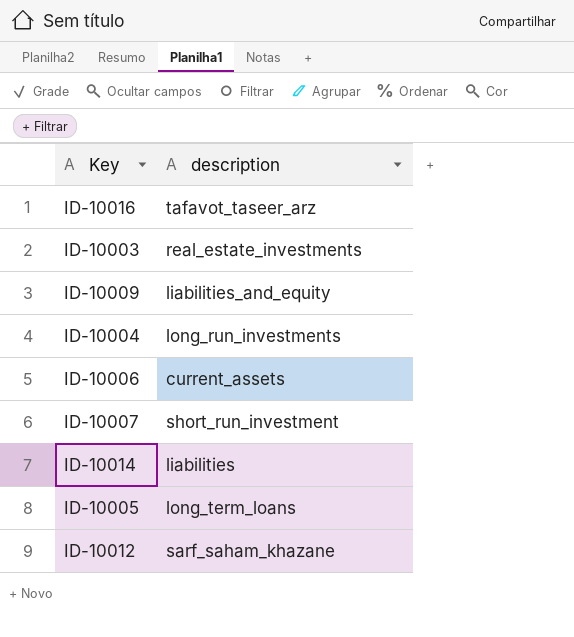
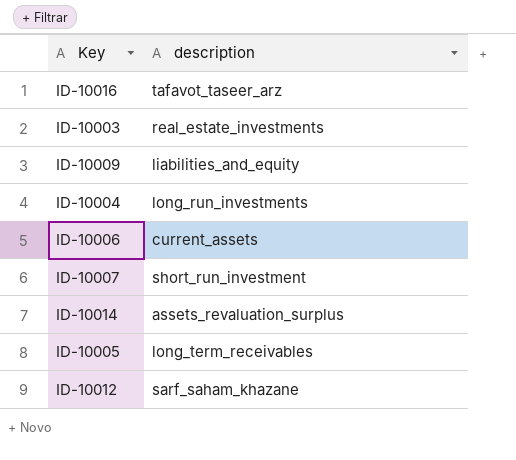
ID-10014 | description: liabilities -> assets_revaluation_surplus
ID-10005 | description: long_term_loans -> long_term_receivables

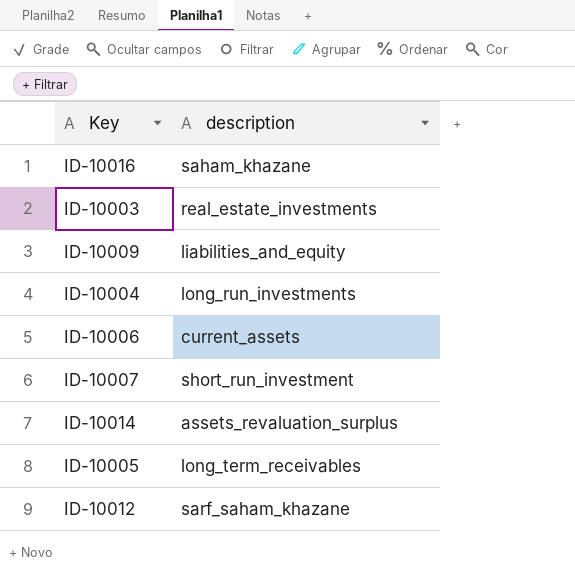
ID-10016 | description: tafavot_taseer_arz -> saham_khazane

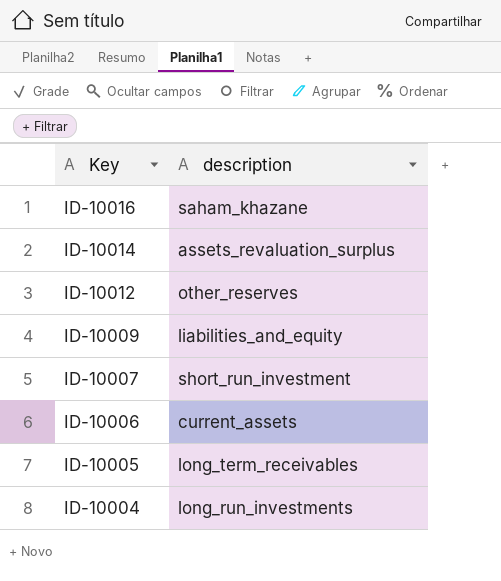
row order: none -> Key descending
row ID-10003: real_estate_investments -> none
ID-10012 | description: sarf_saham_khazane -> other_reserves

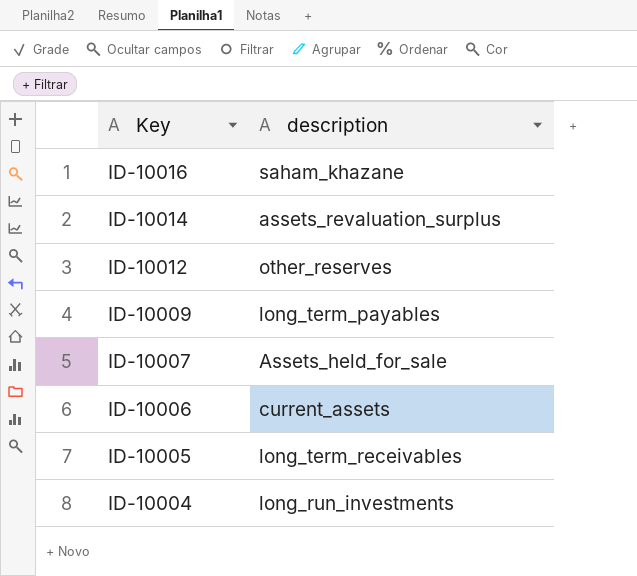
ID-10009 | description: liabilities_and_equity -> long_term_payables
ID-10007 | description: short_run_investment -> Assets_held_for_sale

